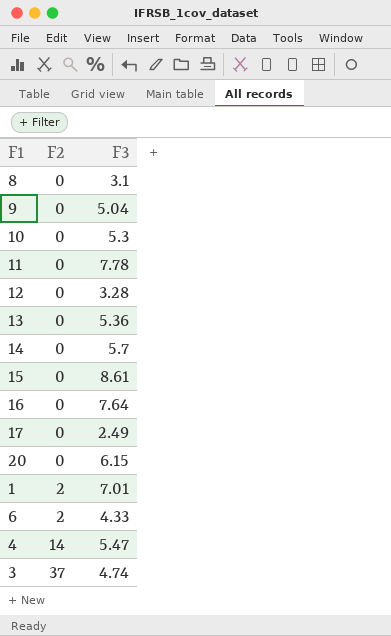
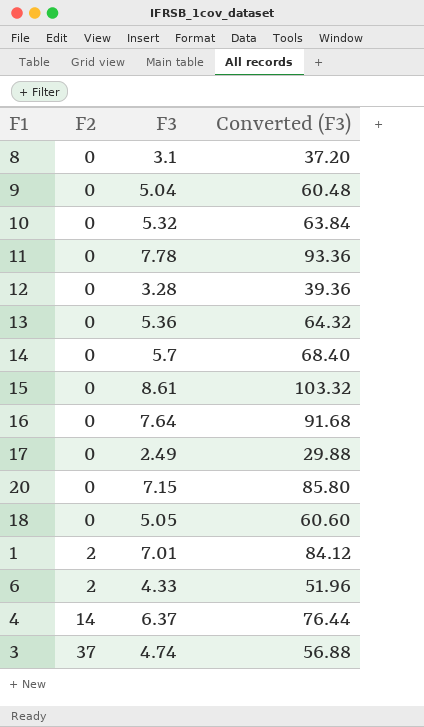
column Converted (F3) | formula: none -> [F3] * 12
10 | F3: 5.3 -> 5.32
20 | F3: 6.15 -> 7.15
row 18: none -> 0 | 5.05 | 60.60
4 | F3: 5.47 -> 6.37

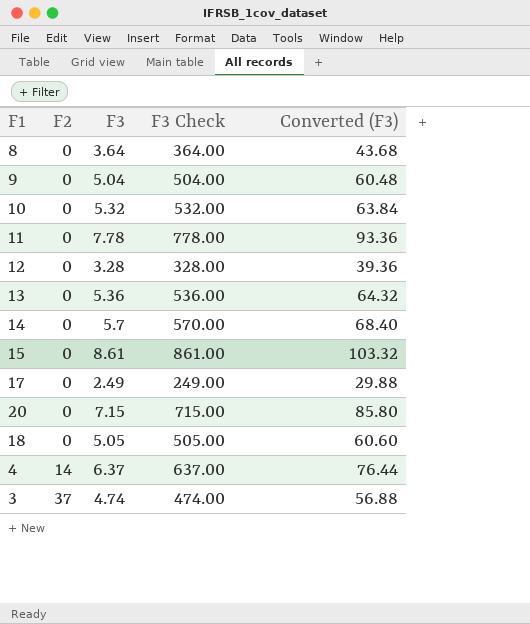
column F3 Check | formula: none -> [F3] * 100
row 16: 0 | 7.64 | 91.68 -> none
row 1: 2 | 7.01 | 84.12 -> none
row 6: 2 | 4.33 | 51.96 -> none
8 | F3: 3.1 -> 3.64
8 | Converted (F3): 37.20 -> 43.68

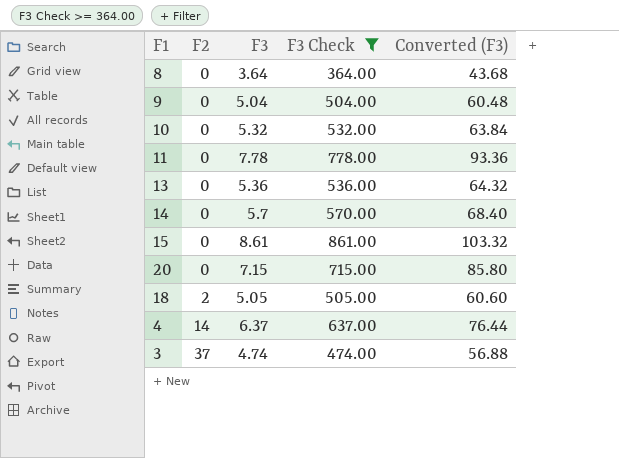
filter: none -> F3 Check >= 364.00
18 | F2: 0 -> 2

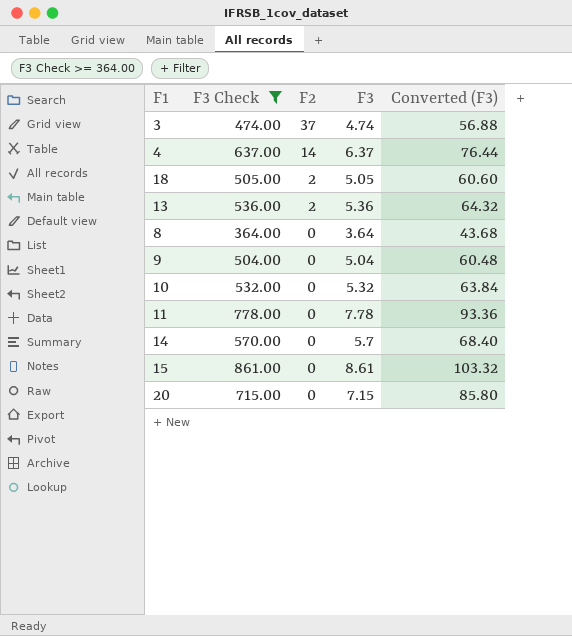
row order: F2 ascending -> F2 descending
column F3 Check | position: 4 -> 2
13 | F2: 0 -> 2

